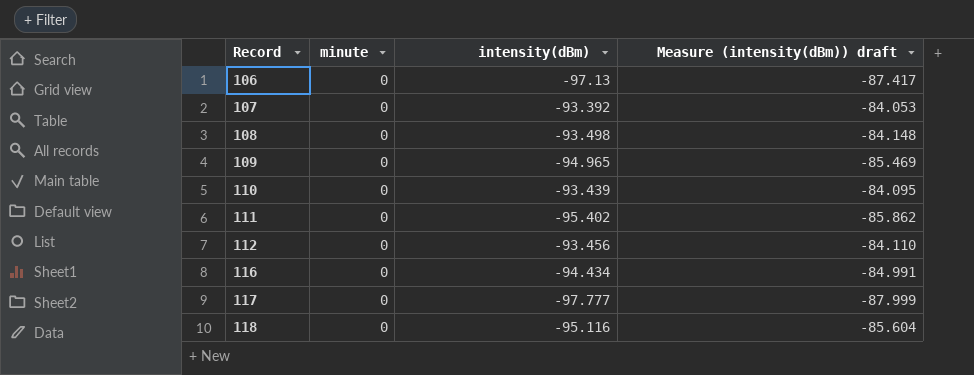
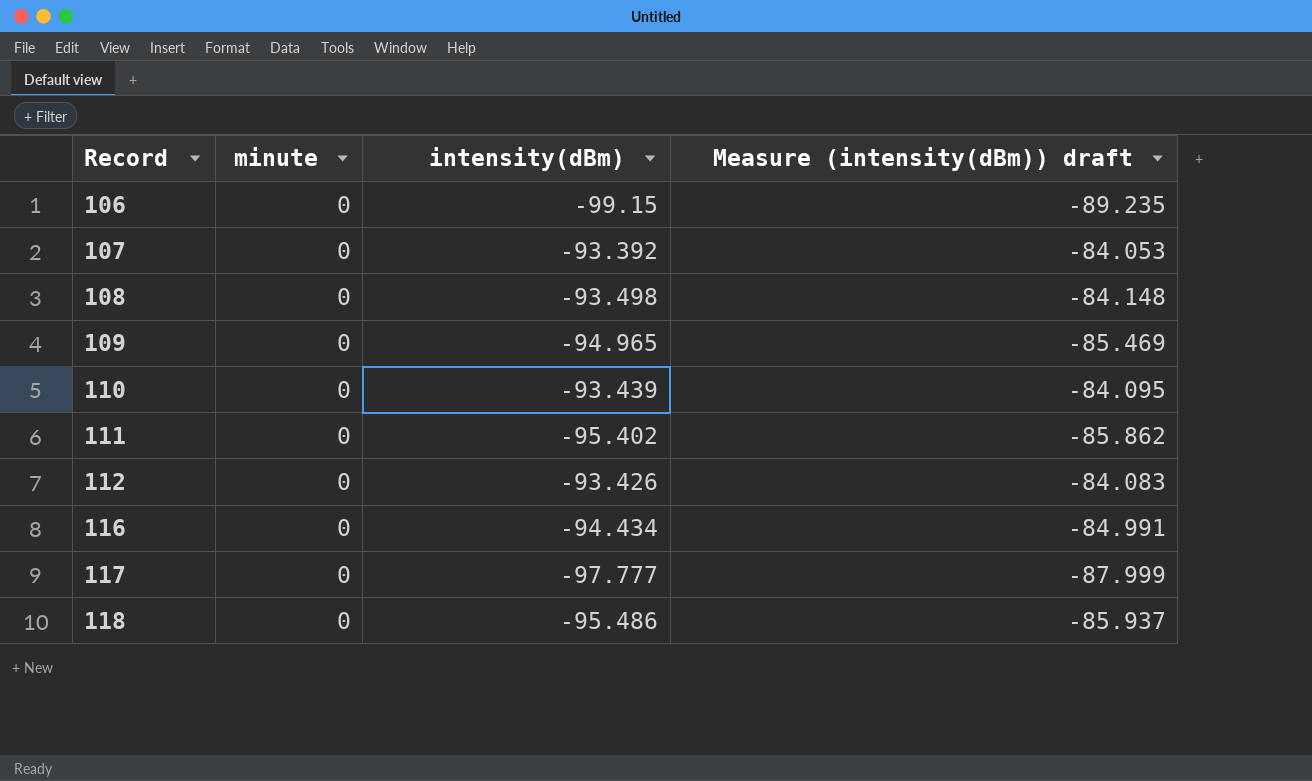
106 | intensity(dBm): -97.13 -> -99.15
106 | Measure (intensity(dBm)) draft: -87.417 -> -89.235
112 | intensity(dBm): -93.456 -> -93.426
112 | Measure (intensity(dBm)) draft: -84.110 -> -84.083
118 | intensity(dBm): -95.116 -> -95.486
118 | Measure (intensity(dBm)) draft: -85.604 -> -85.937

